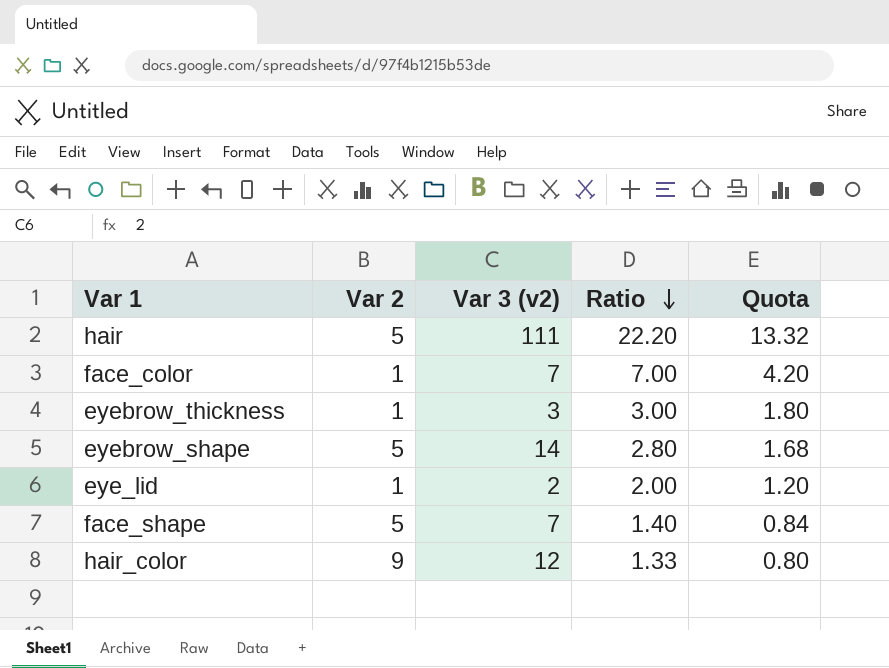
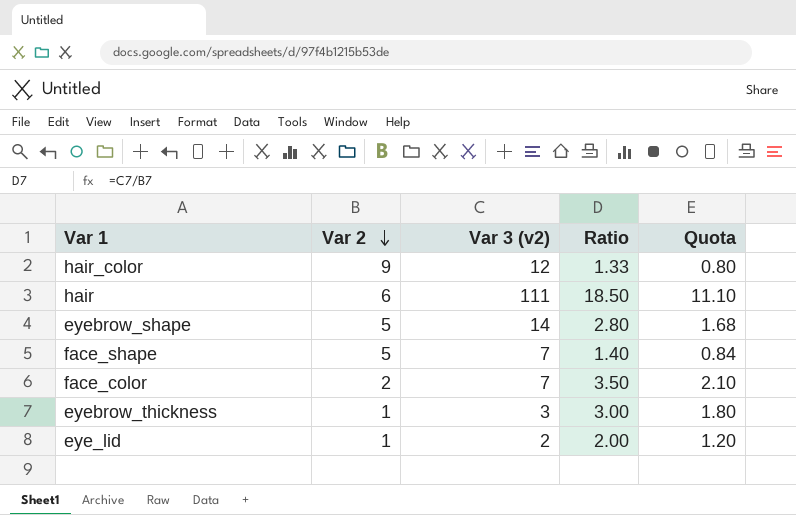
row order: Ratio descending -> Var 2 descending
hair | Var 2: 5 -> 6
hair | Ratio: 22.20 -> 18.50
hair | Quota: 13.32 -> 11.10
face_color | Var 2: 1 -> 2
face_color | Ratio: 7.00 -> 3.50
face_color | Quota: 4.20 -> 2.10

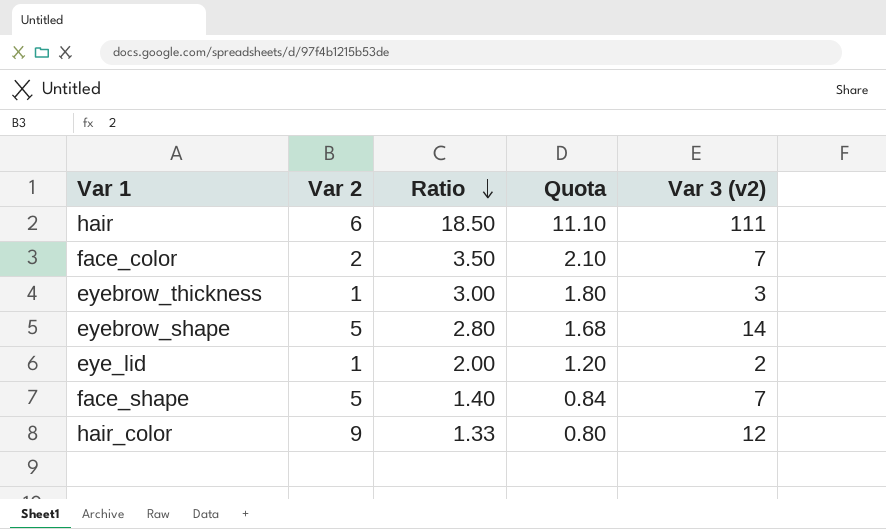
row order: Var 2 descending -> Ratio descending
column Var 3 (v2) | position: 3 -> 5

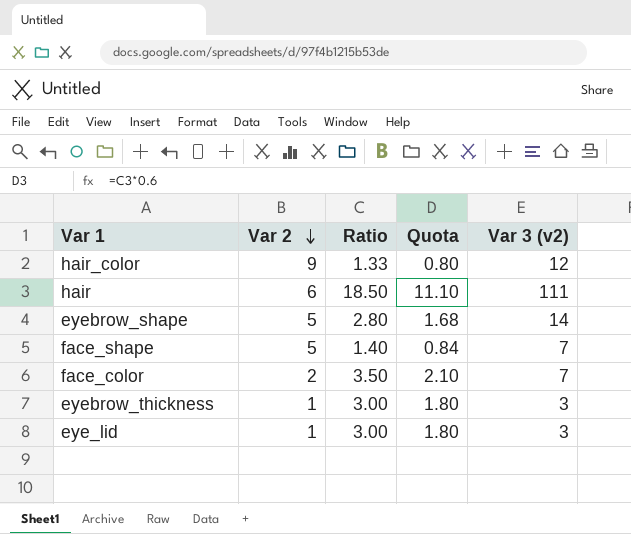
row order: Ratio descending -> Var 2 descending
eye_lid | Ratio: 2.00 -> 3.00
eye_lid | Quota: 1.20 -> 1.80
eye_lid | Var 3 (v2): 2 -> 3

